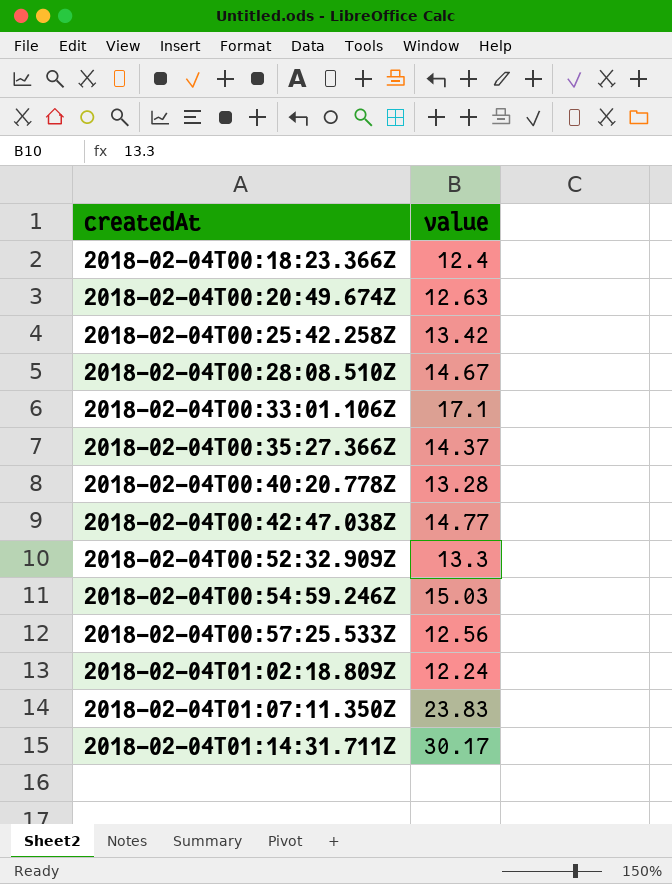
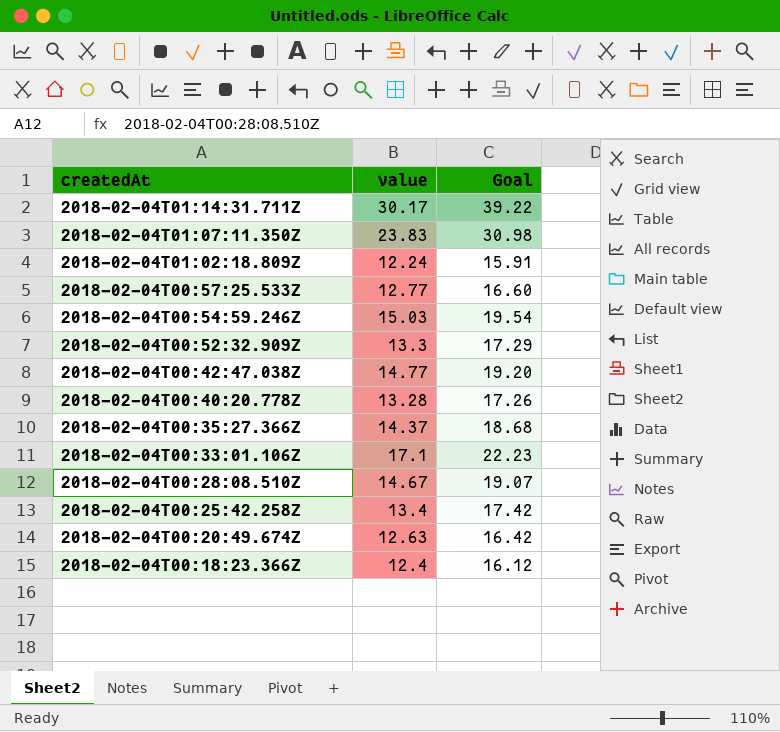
row order: createdAt ascending -> createdAt descending
column Goal | formula: none -> [value] * 1.3
2018-02-04T00:57:25.533Z | value: 12.56 -> 12.77
2018-02-04T00:25:42.258Z | value: 13.42 -> 13.4

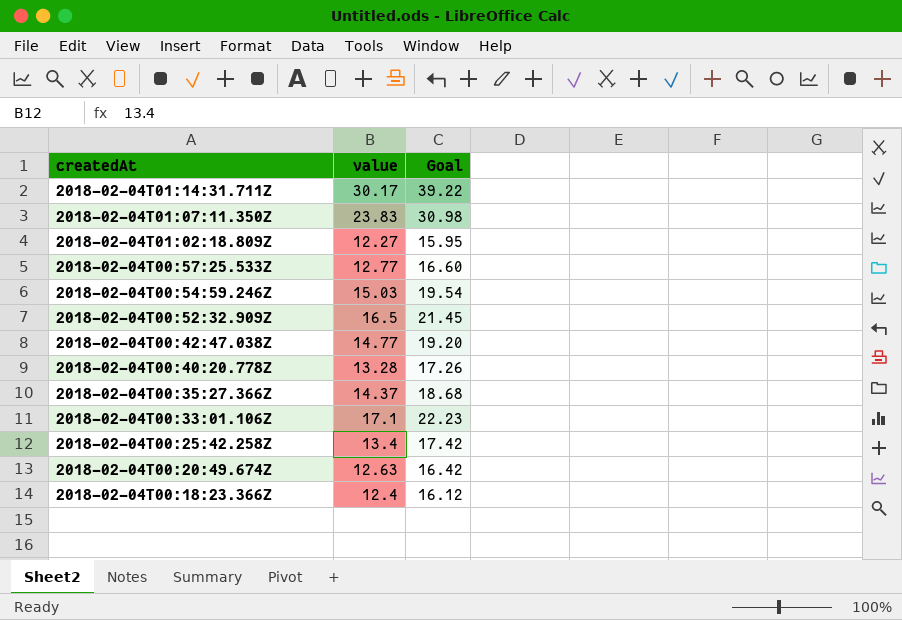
row 2018-02-04T00:28:08.510Z: 14.67 | 19.07 -> none
2018-02-04T01:02:18.809Z | value: 12.24 -> 12.27
2018-02-04T01:02:18.809Z | Goal: 15.91 -> 15.95
2018-02-04T00:52:32.909Z | value: 13.3 -> 16.5
2018-02-04T00:52:32.909Z | Goal: 17.29 -> 21.45

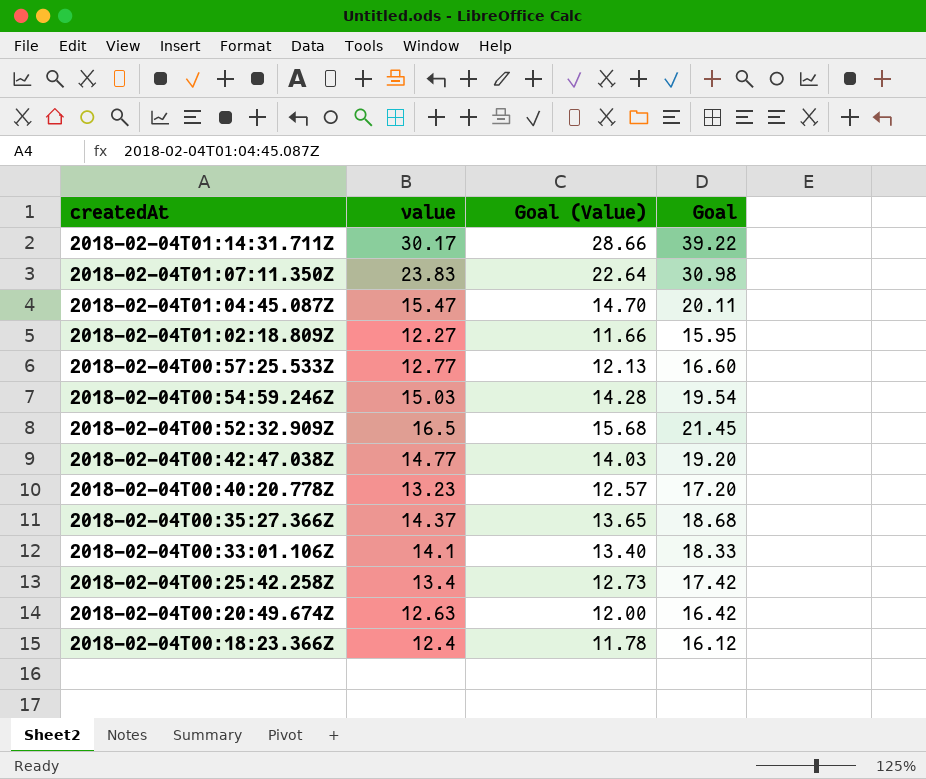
column Goal (Value) | formula: none -> [value] * 0.95
row 2018-02-04T01:04:45.087Z: none -> 15.47 | 14.70 | 20.11
2018-02-04T00:40:20.778Z | value: 13.28 -> 13.23
2018-02-04T00:40:20.778Z | Goal: 17.26 -> 17.20
2018-02-04T00:33:01.106Z | value: 17.1 -> 14.1
2018-02-04T00:33:01.106Z | Goal: 22.23 -> 18.33

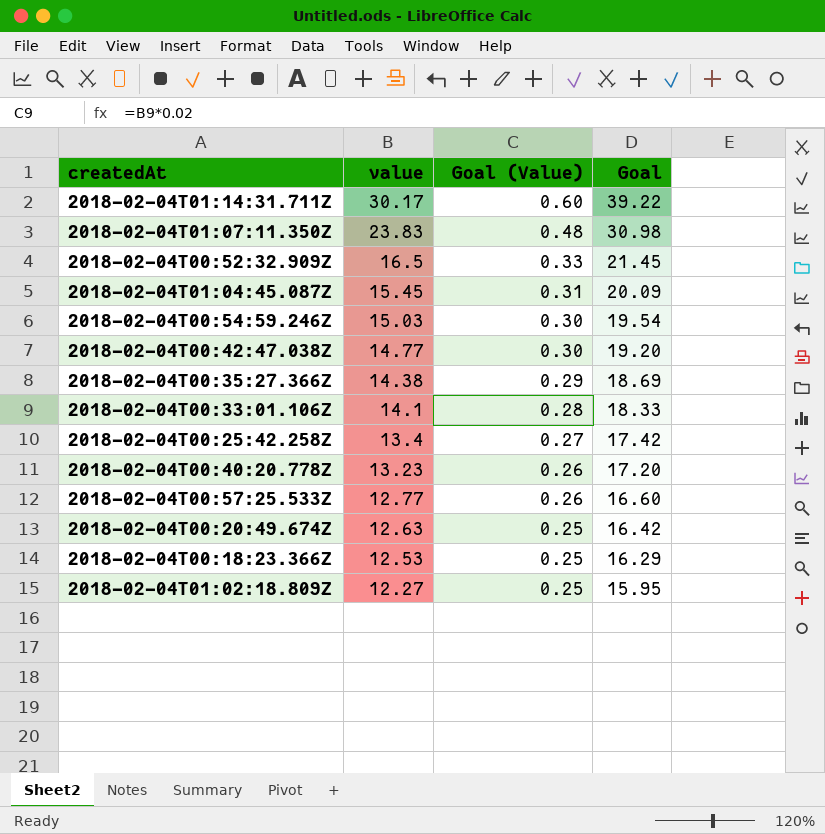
row order: createdAt descending -> value descending
column Goal (Value) | formula: [value] * 0.95 -> [value] * 0.02
2018-02-04T01:04:45.087Z | value: 15.47 -> 15.45
2018-02-04T01:04:45.087Z | Goal: 20.11 -> 20.09
2018-02-04T00:35:27.366Z | value: 14.37 -> 14.38
2018-02-04T00:35:27.366Z | Goal: 18.68 -> 18.69
2018-02-04T00:18:23.366Z | value: 12.4 -> 12.53
2018-02-04T00:18:23.366Z | Goal: 16.12 -> 16.29

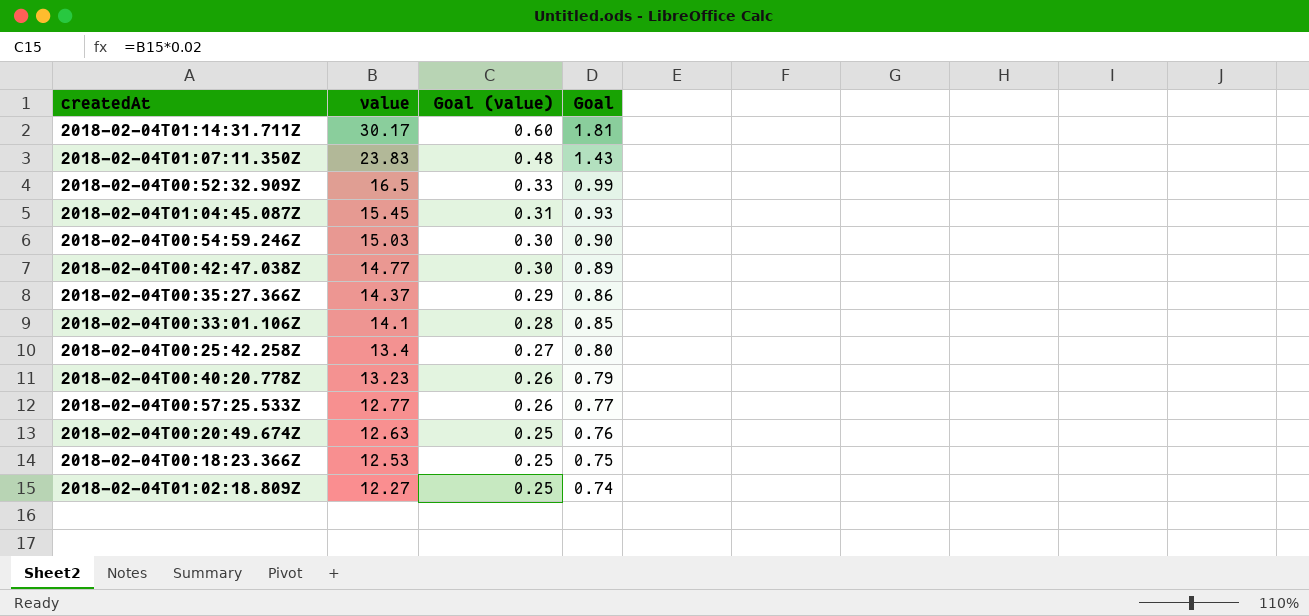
column name: Goal (Value) -> Goal (value)
column Goal | formula: [value] * 1.3 -> [value] * 0.06
2018-02-04T00:35:27.366Z | value: 14.38 -> 14.37

